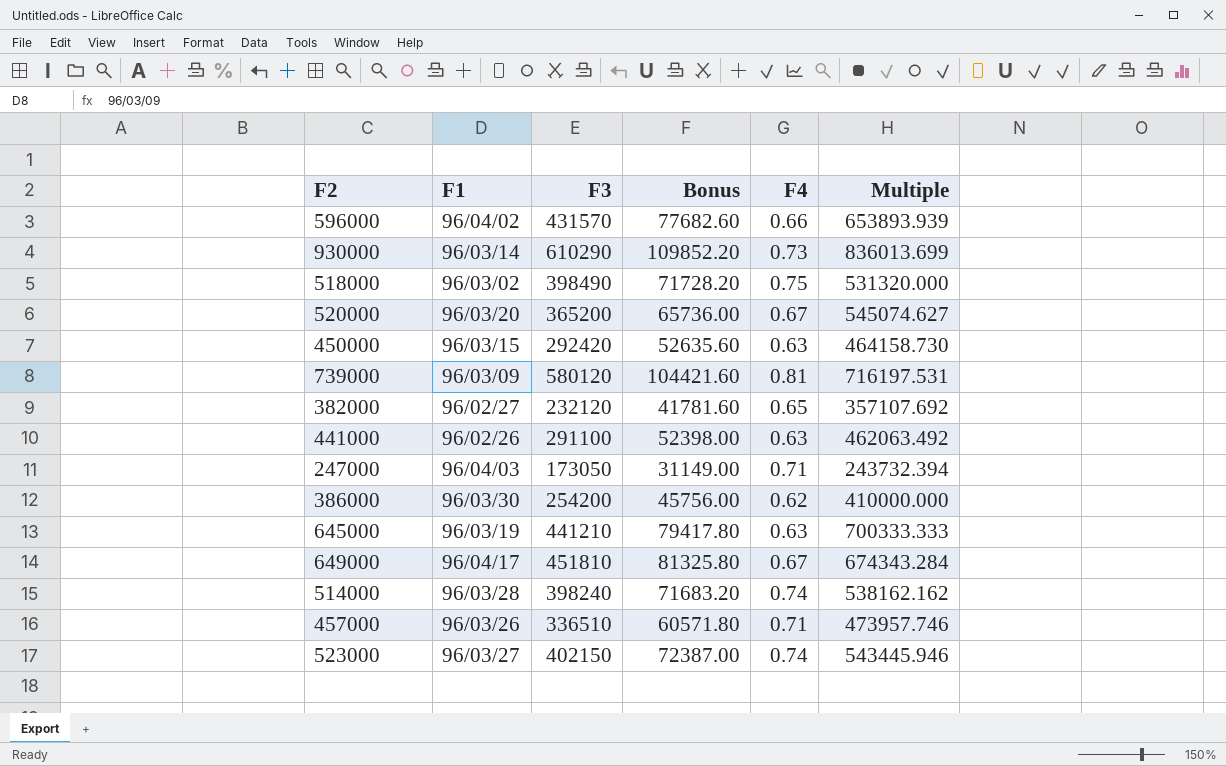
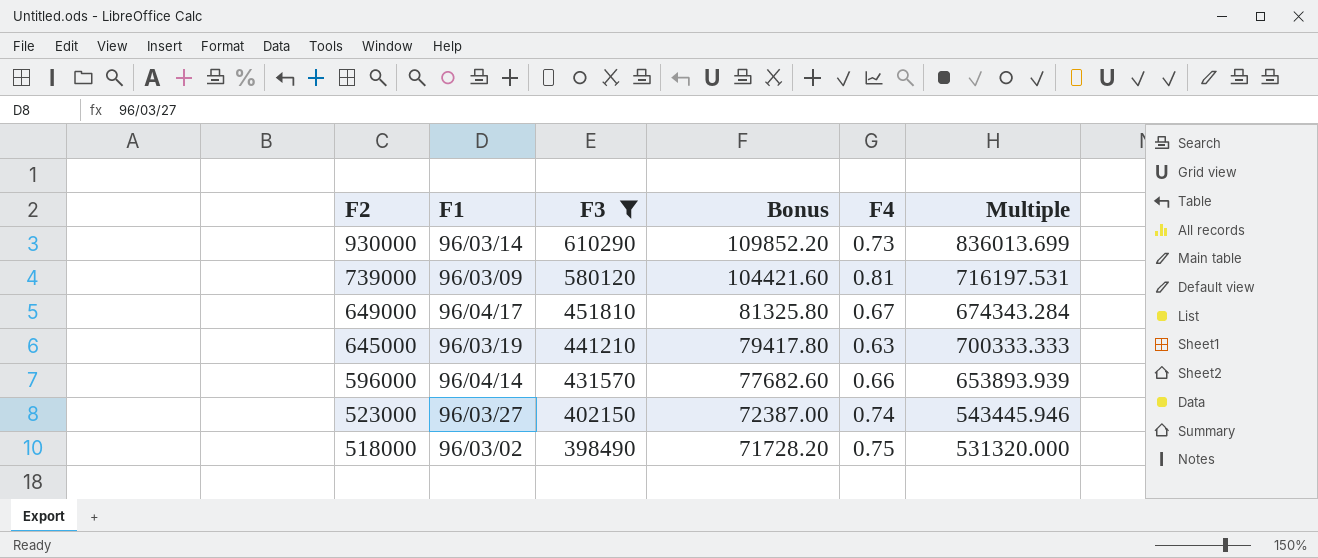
filter: none -> F3 >= 398490
row order: none -> F2 descending
596000 | F1: 96/04/02 -> 96/04/14

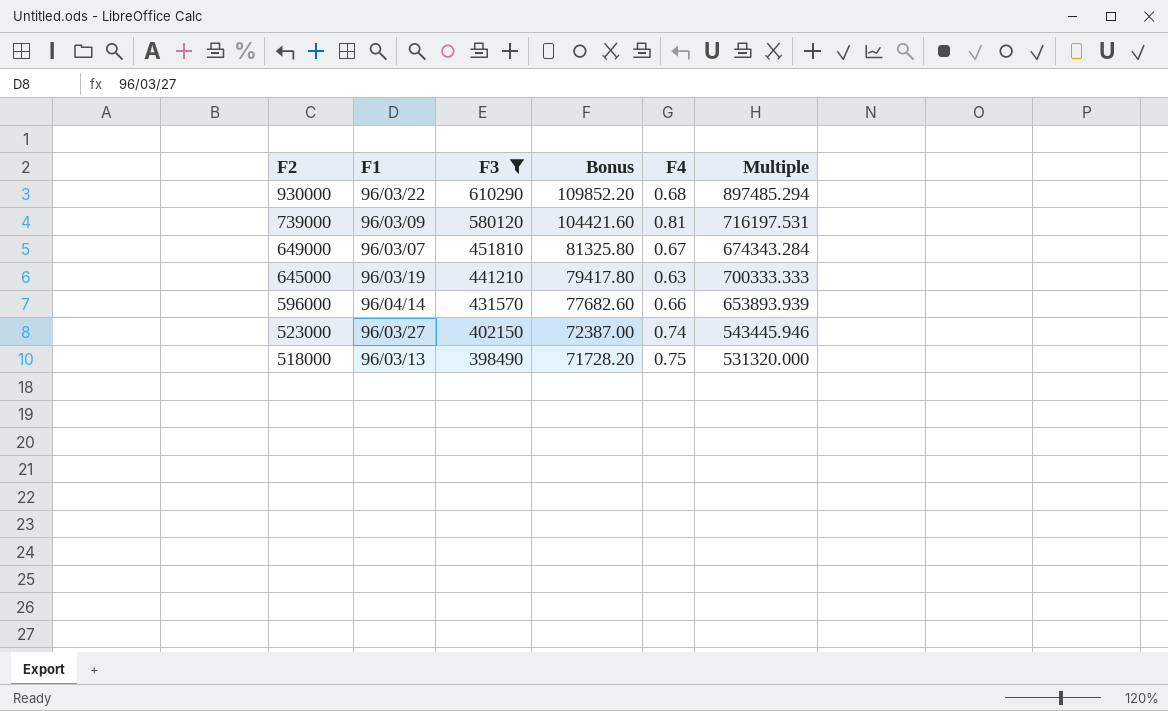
930000 | F1: 96/03/14 -> 96/03/22
930000 | F4: 0.73 -> 0.68
930000 | Multiple: 836013.699 -> 897485.294
649000 | F1: 96/04/17 -> 96/03/07
518000 | F1: 96/03/02 -> 96/03/13

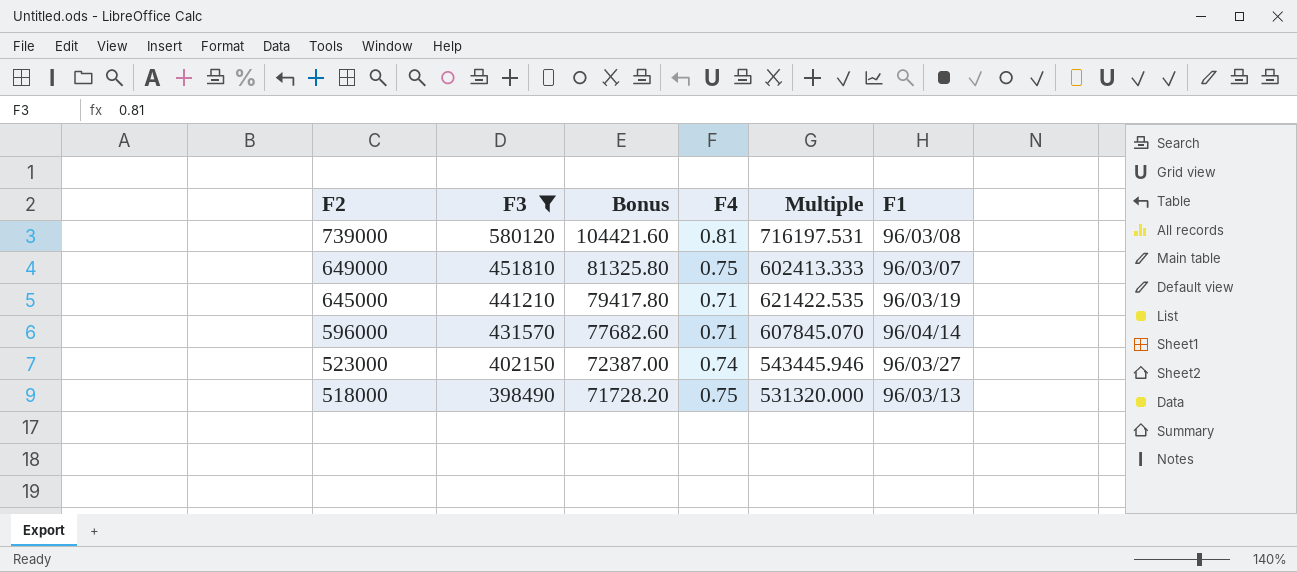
column F1 | position: 2 -> 6
row 930000: 96/03/22 | 610290 | 109852.20 | 0.68 | 897485.294 -> none
739000 | F1: 96/03/09 -> 96/03/08
649000 | F4: 0.67 -> 0.75
649000 | Multiple: 674343.284 -> 602413.333
645000 | F4: 0.63 -> 0.71
645000 | Multiple: 700333.333 -> 621422.535
596000 | F4: 0.66 -> 0.71
596000 | Multiple: 653893.939 -> 607845.070

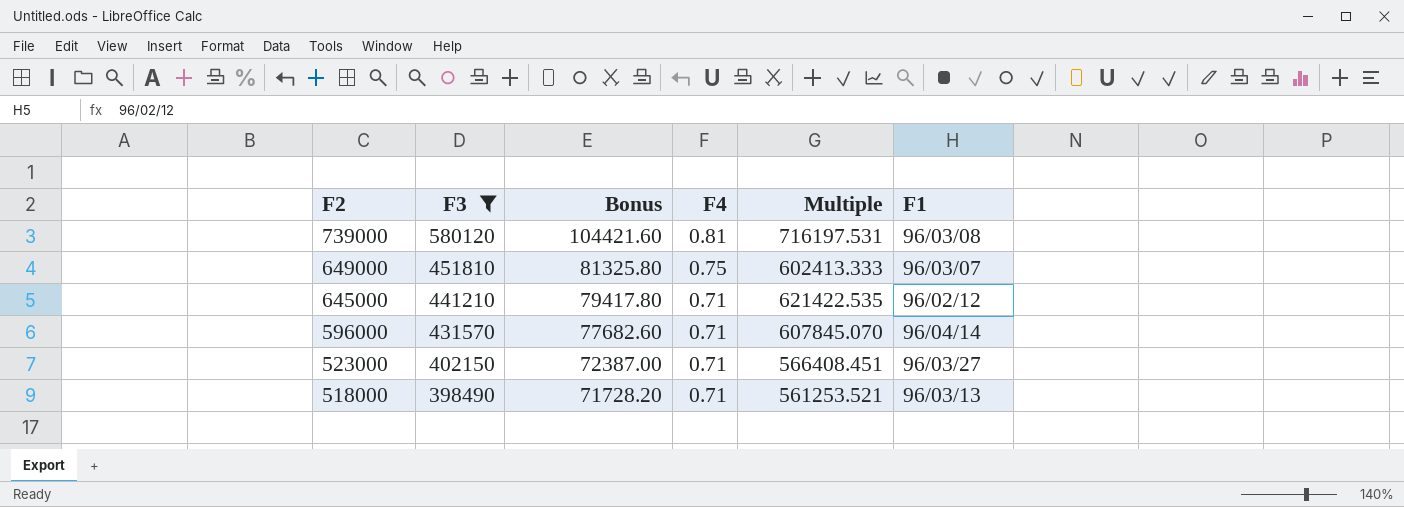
645000 | F1: 96/03/19 -> 96/02/12
523000 | F4: 0.74 -> 0.71
523000 | Multiple: 543445.946 -> 566408.451
518000 | F4: 0.75 -> 0.71
518000 | Multiple: 531320.000 -> 561253.521

